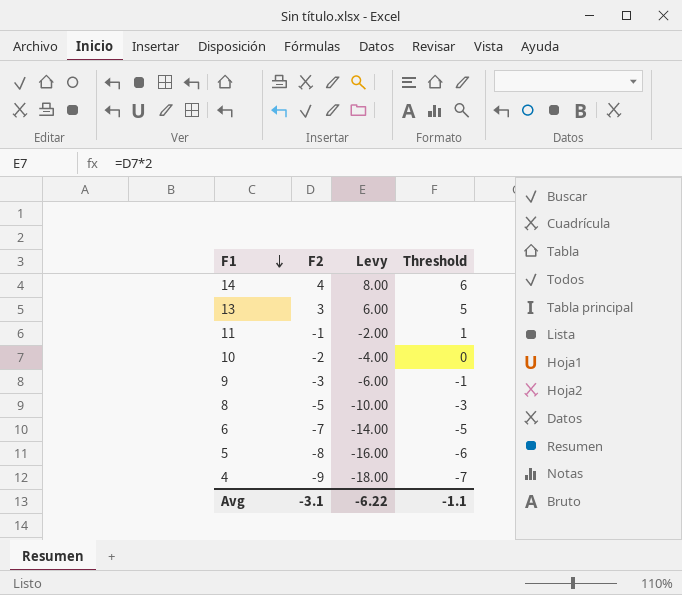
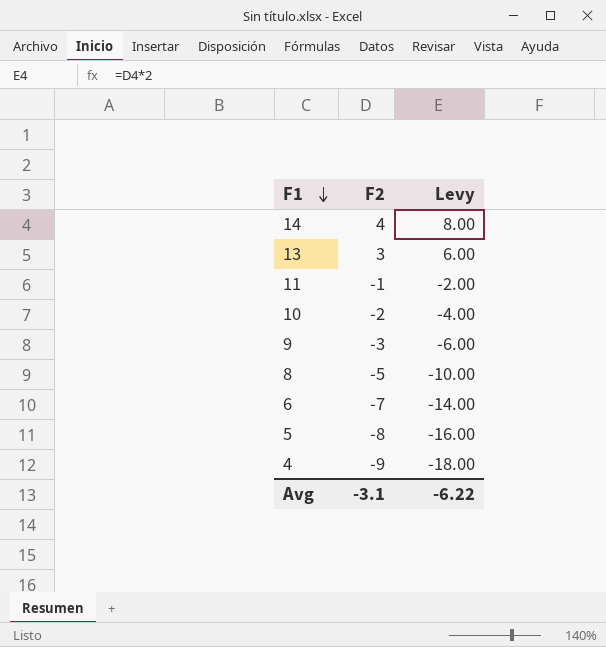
column Threshold | formula: [F2] + 2 -> none

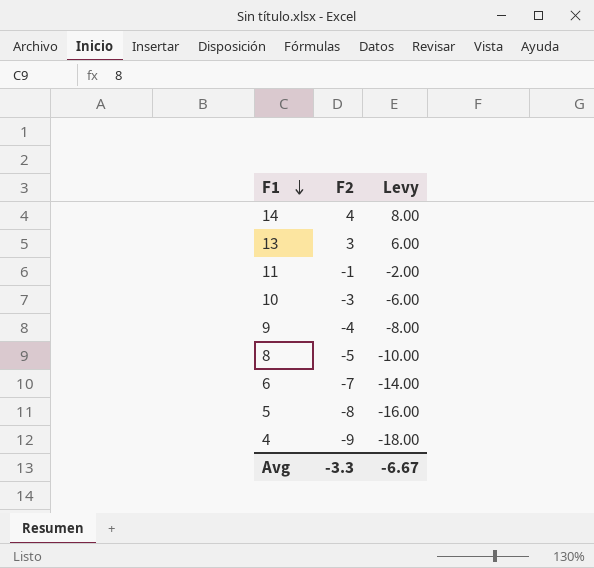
10 | F2: -2 -> -3
10 | Levy: -4.00 -> -6.00
9 | F2: -3 -> -4
9 | Levy: -6.00 -> -8.00
Avg | F2: -3.1 -> -3.3
Avg | Levy: -6.22 -> -6.67

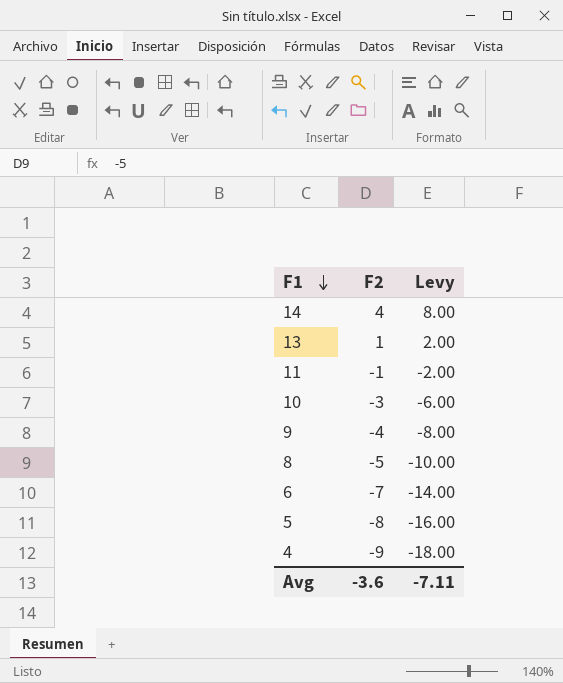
13 | F2: 3 -> 1
13 | Levy: 6.00 -> 2.00
Avg | F2: -3.3 -> -3.6
Avg | Levy: -6.67 -> -7.11

